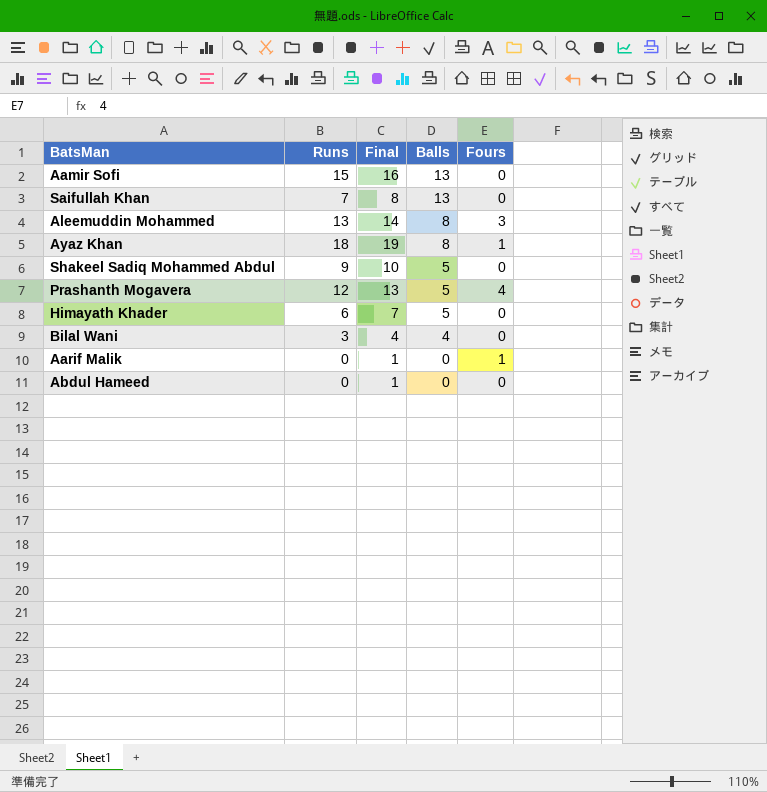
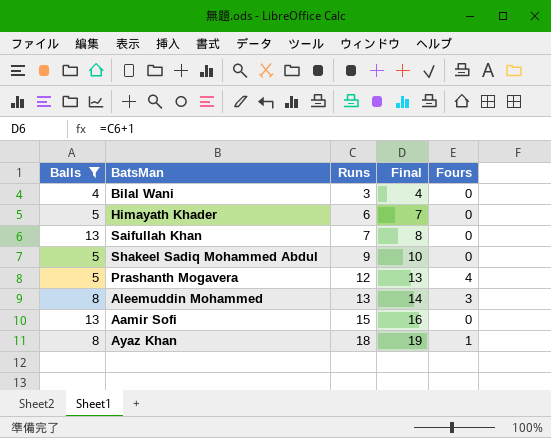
filter: none -> Balls != 0
row order: Balls descending -> Runs ascending
column Balls | position: 4 -> 1

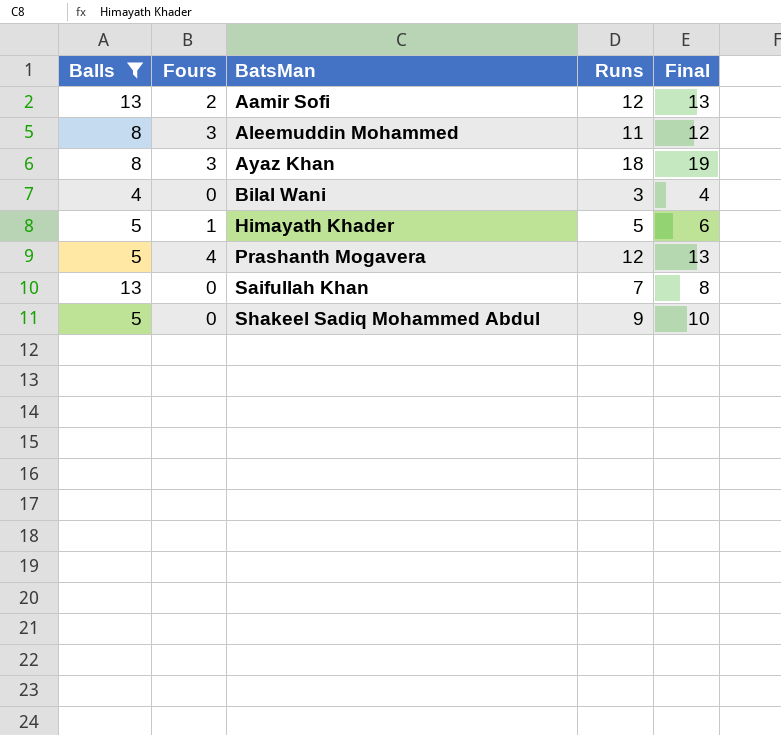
row order: Runs ascending -> BatsMan ascending
column Fours | position: 5 -> 2
Aamir Sofi | Fours: 0 -> 2
Aamir Sofi | Runs: 15 -> 12
Aamir Sofi | Final: 16 -> 13
Aleemuddin Mohammed | Runs: 13 -> 11
Aleemuddin Mohammed | Final: 14 -> 12
Ayaz Khan | Fours: 1 -> 3
Himayath Khader | Fours: 0 -> 1
Himayath Khader | Runs: 6 -> 5
Himayath Khader | Final: 7 -> 6

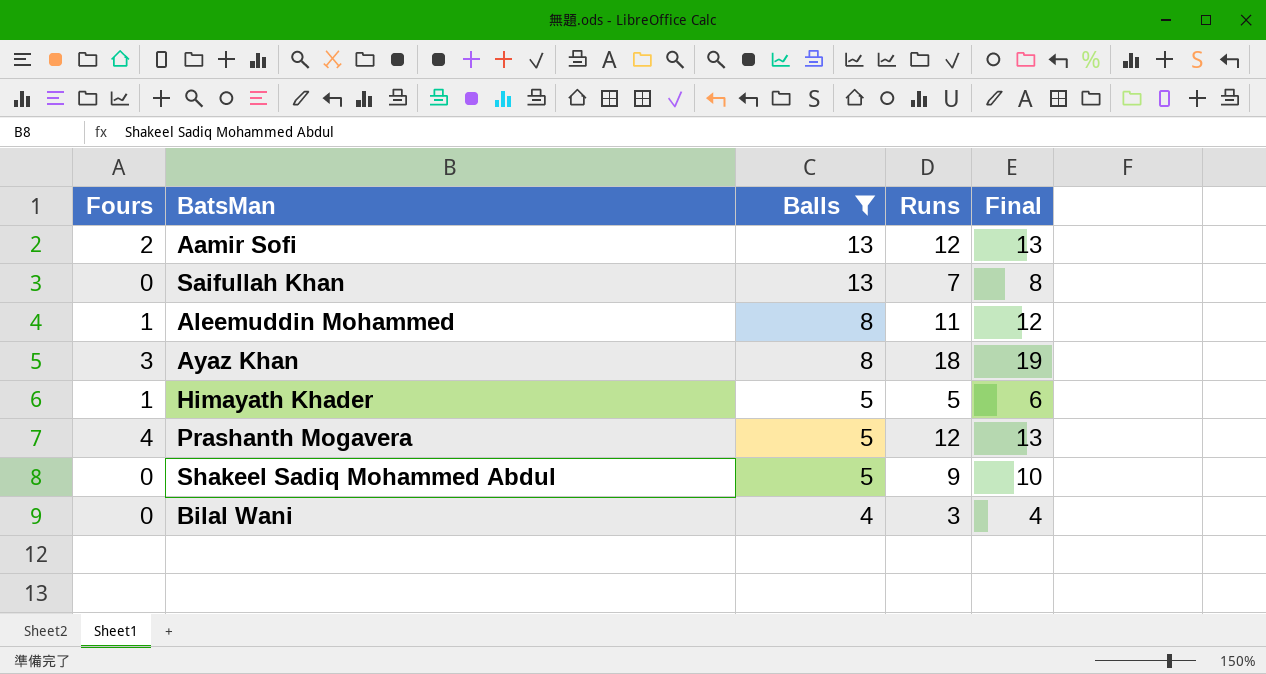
row order: BatsMan ascending -> Balls descending
column Balls | position: 1 -> 3
Aleemuddin Mohammed | Fours: 3 -> 1

